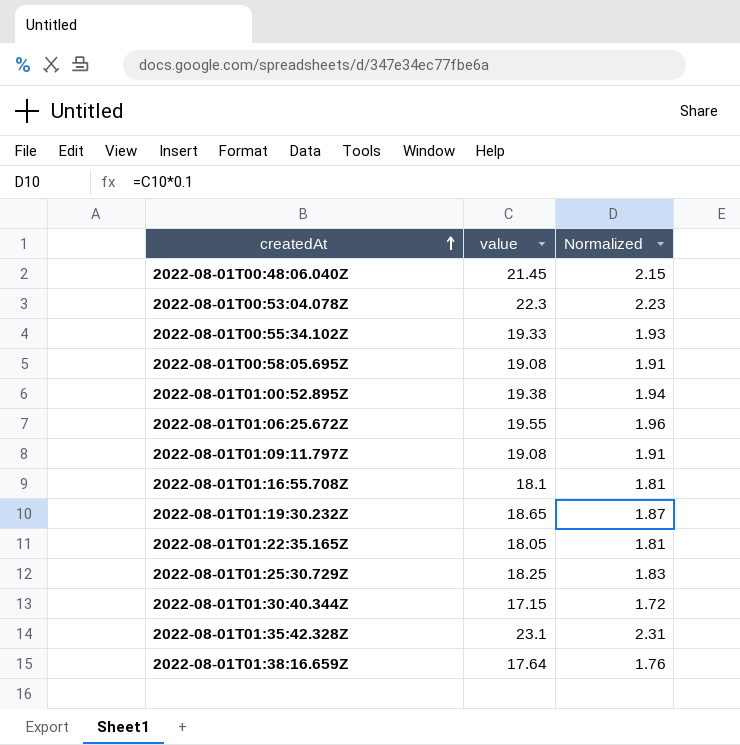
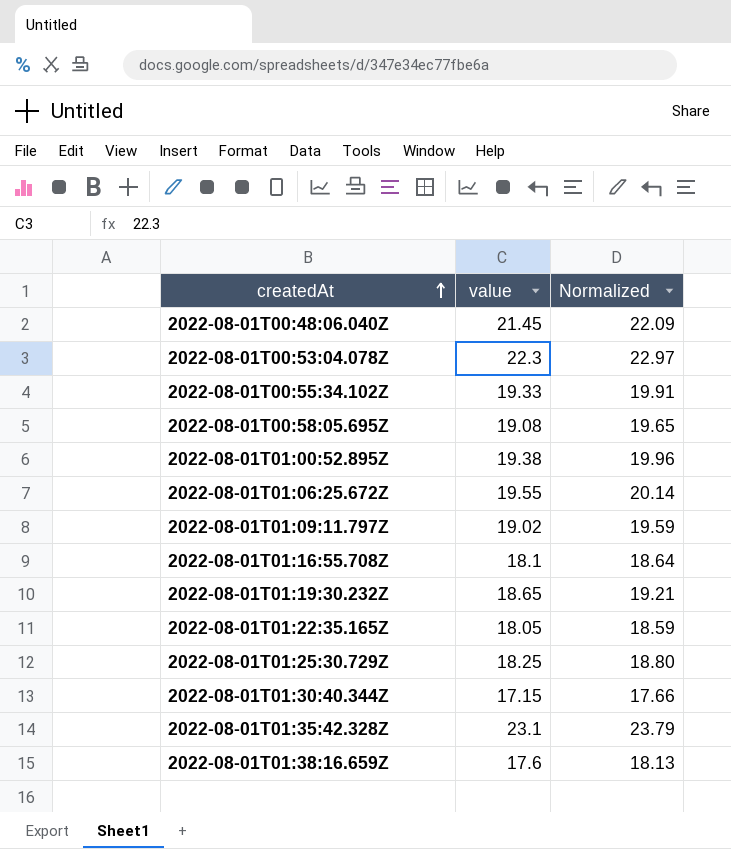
column Normalized | formula: [value] * 0.1 -> [value] * 1.03
2022-08-01T01:09:11.797Z | value: 19.08 -> 19.02
2022-08-01T01:38:16.659Z | value: 17.64 -> 17.6

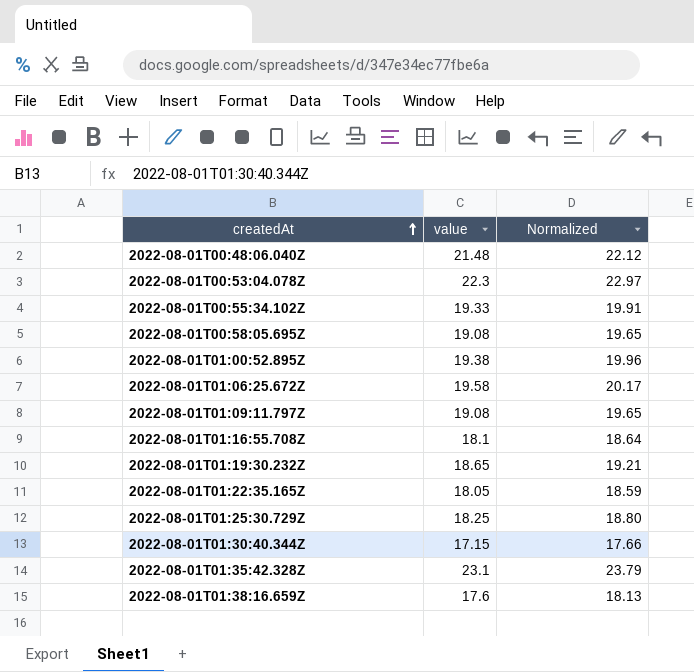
2022-08-01T00:48:06.040Z | value: 21.45 -> 21.48
2022-08-01T00:48:06.040Z | Normalized: 22.09 -> 22.12
2022-08-01T01:06:25.672Z | value: 19.55 -> 19.58
2022-08-01T01:06:25.672Z | Normalized: 20.14 -> 20.17
2022-08-01T01:09:11.797Z | value: 19.02 -> 19.08
2022-08-01T01:09:11.797Z | Normalized: 19.59 -> 19.65

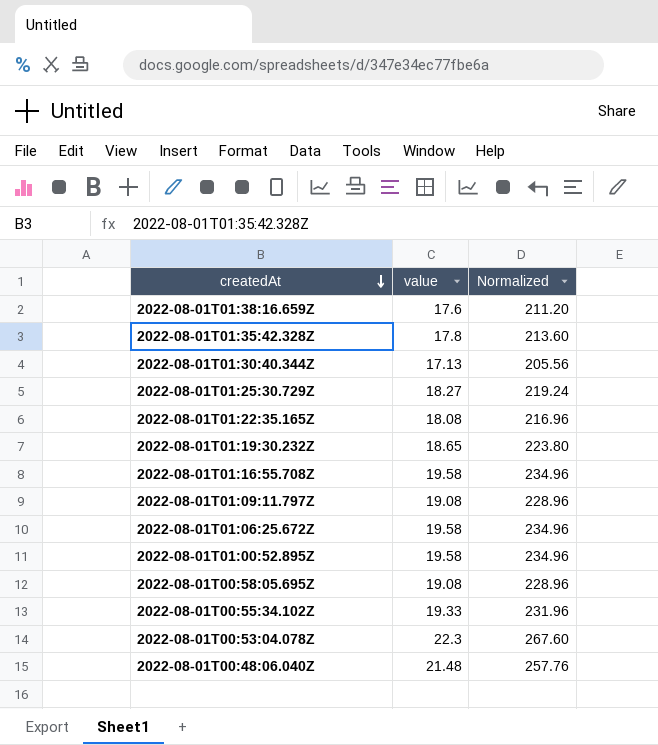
row order: createdAt ascending -> createdAt descending
column Normalized | formula: [value] * 1.03 -> [value] * 12
2022-08-01T01:35:42.328Z | value: 23.1 -> 17.8
2022-08-01T01:30:40.344Z | value: 17.15 -> 17.13
2022-08-01T01:25:30.729Z | value: 18.25 -> 18.27
2022-08-01T01:22:35.165Z | value: 18.05 -> 18.08
2022-08-01T01:16:55.708Z | value: 18.1 -> 19.58
2022-08-01T01:00:52.895Z | value: 19.38 -> 19.58

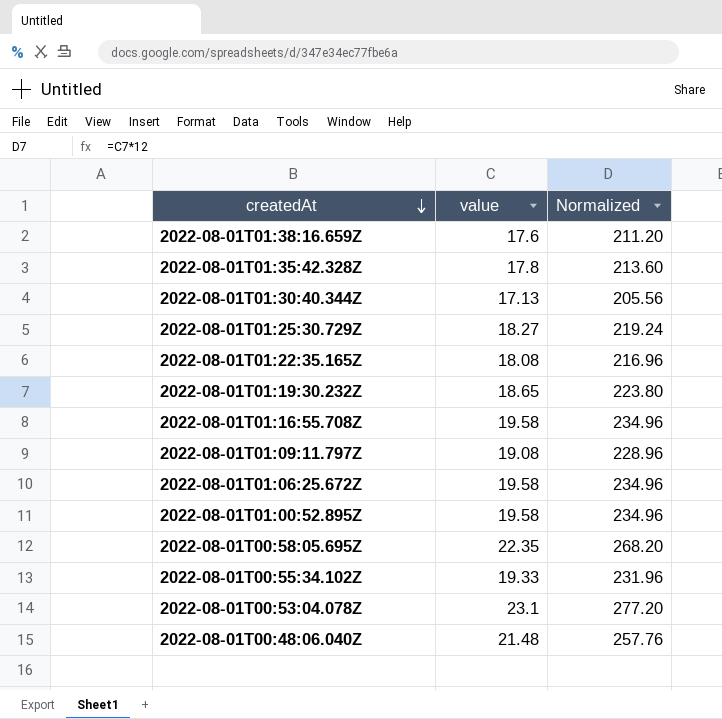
2022-08-01T00:58:05.695Z | value: 19.08 -> 22.35
2022-08-01T00:58:05.695Z | Normalized: 228.96 -> 268.20
2022-08-01T00:53:04.078Z | value: 22.3 -> 23.1
2022-08-01T00:53:04.078Z | Normalized: 267.60 -> 277.20

